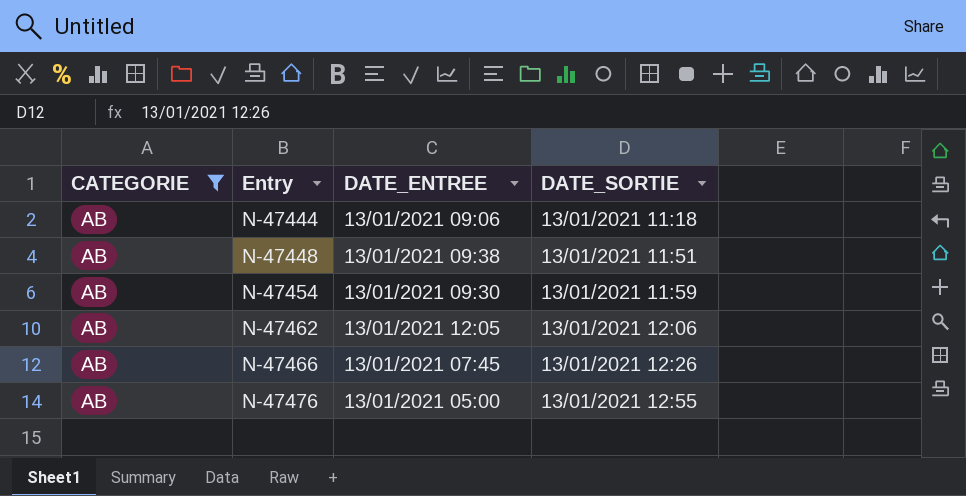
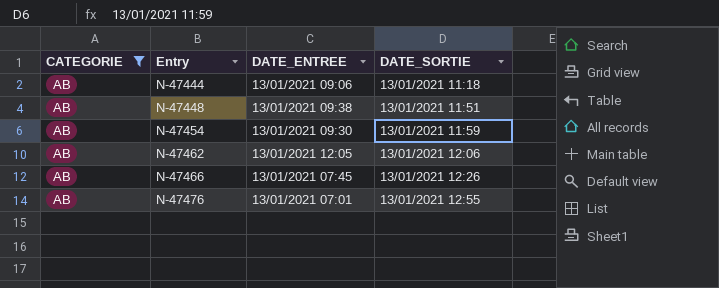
N-47476 | DATE_ENTREE: 13/01/2021 05:00 -> 13/01/2021 07:01

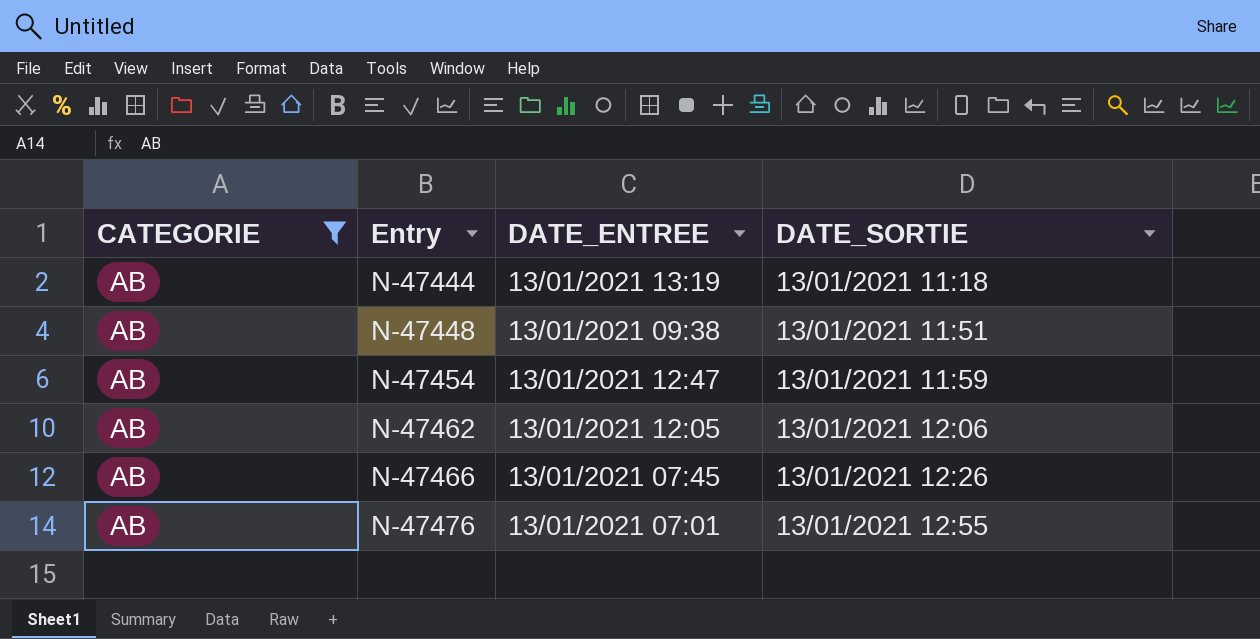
N-47444 | DATE_ENTREE: 13/01/2021 09:06 -> 13/01/2021 13:19
N-47454 | DATE_ENTREE: 13/01/2021 09:30 -> 13/01/2021 12:47

